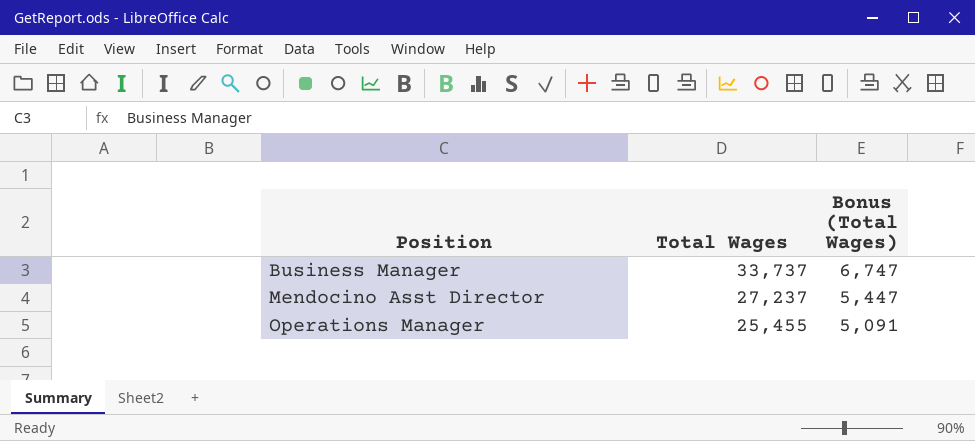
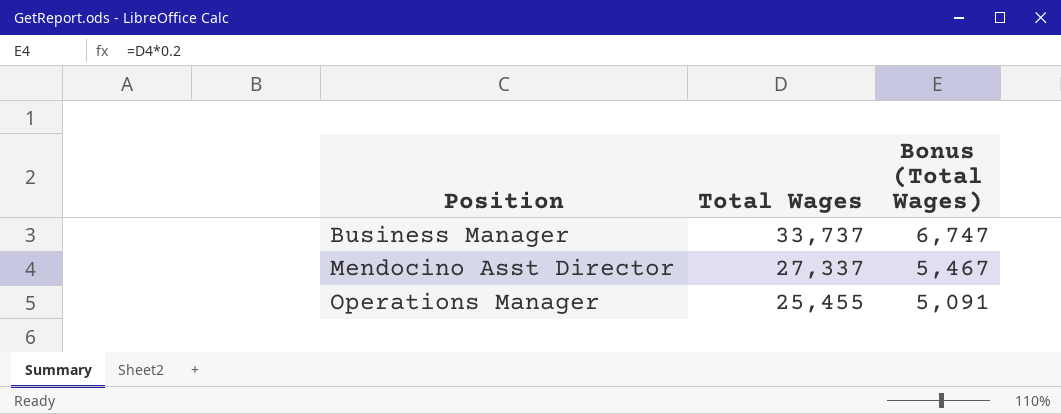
Mendocino Asst Director | Total Wages: 27,237 -> 27,337
Mendocino Asst Director | Bonus (Total Wages): 5,447 -> 5,467

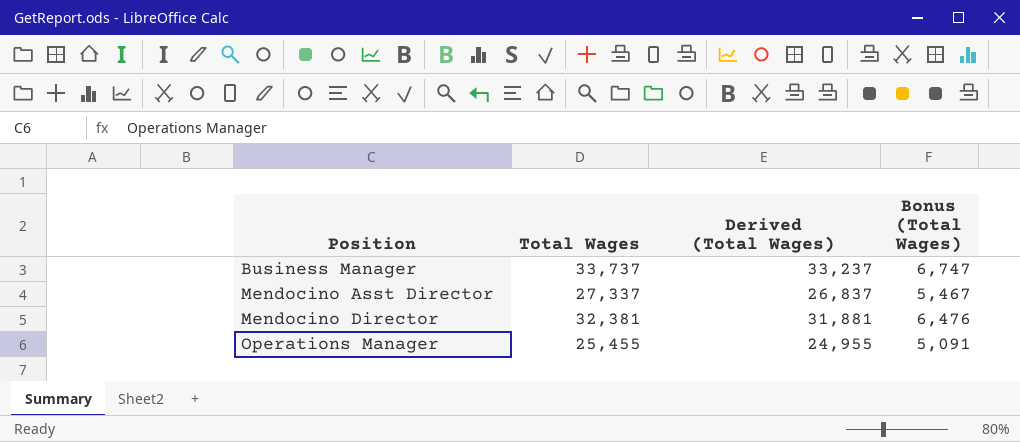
column Derived (Total Wages) | formula: none -> [Total Wages] - 500
row Mendocino Director: none -> 32,381 | 31,881 | 6,476

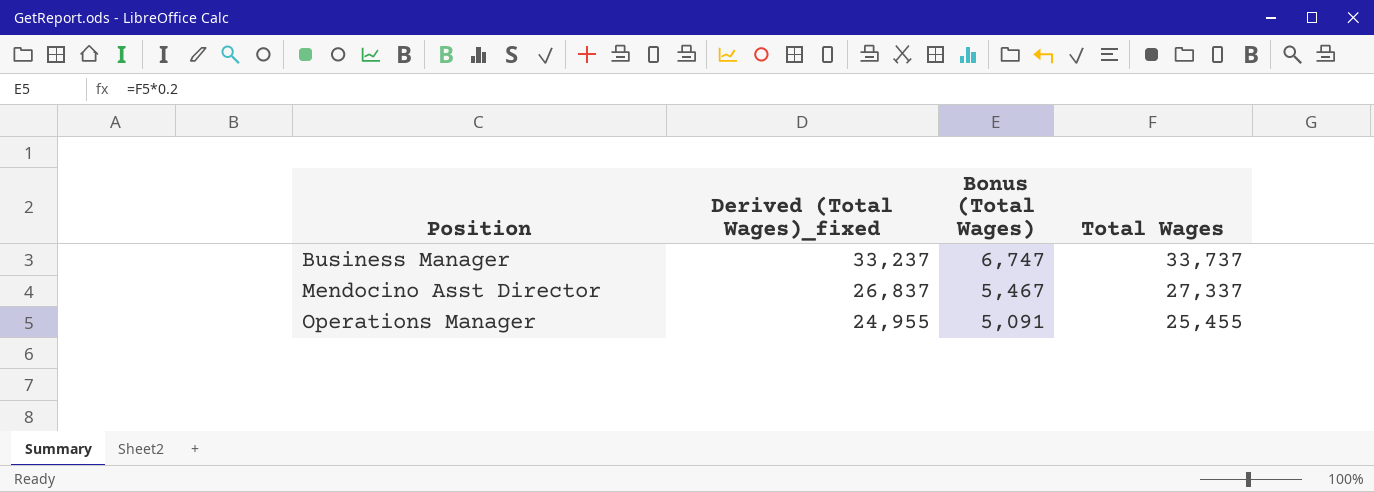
column name: Derived (Total Wages) -> Derived (Total Wages)_fixed
column Total Wages | position: 2 -> 4
row Mendocino Director: 32,381 | 31,881 | 6,476 -> none

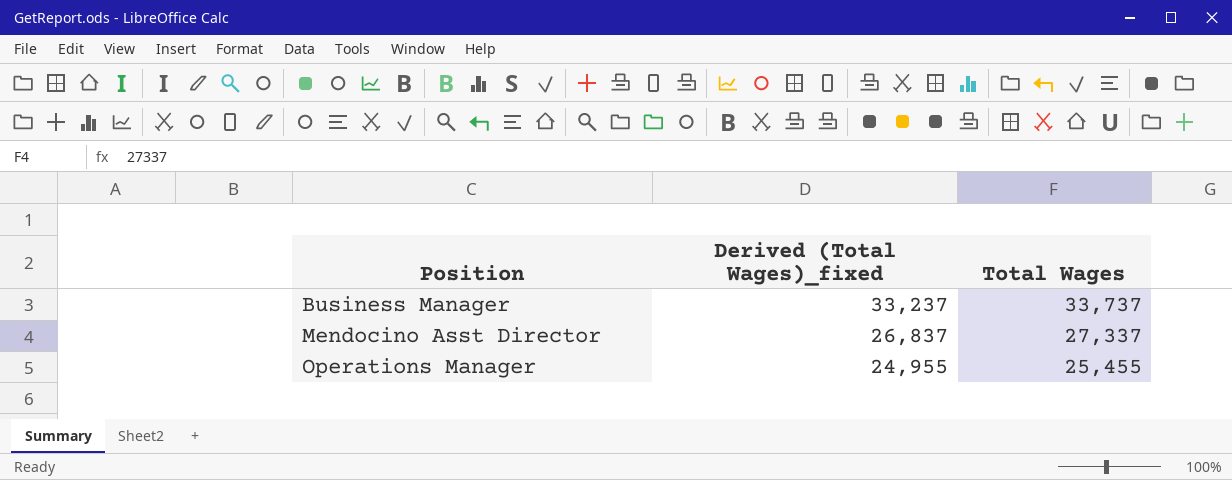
column Bonus (Total Wages) | formula: [Total Wages] * 0.2 -> none

